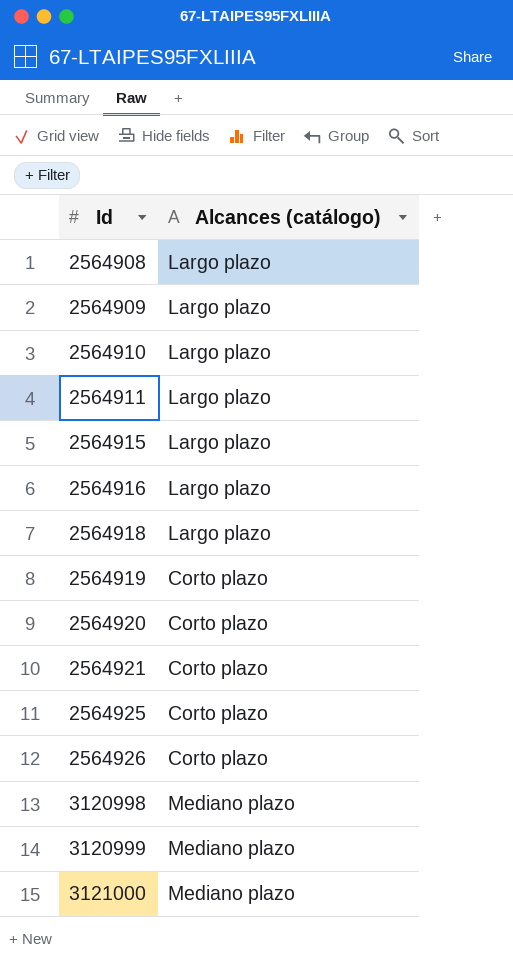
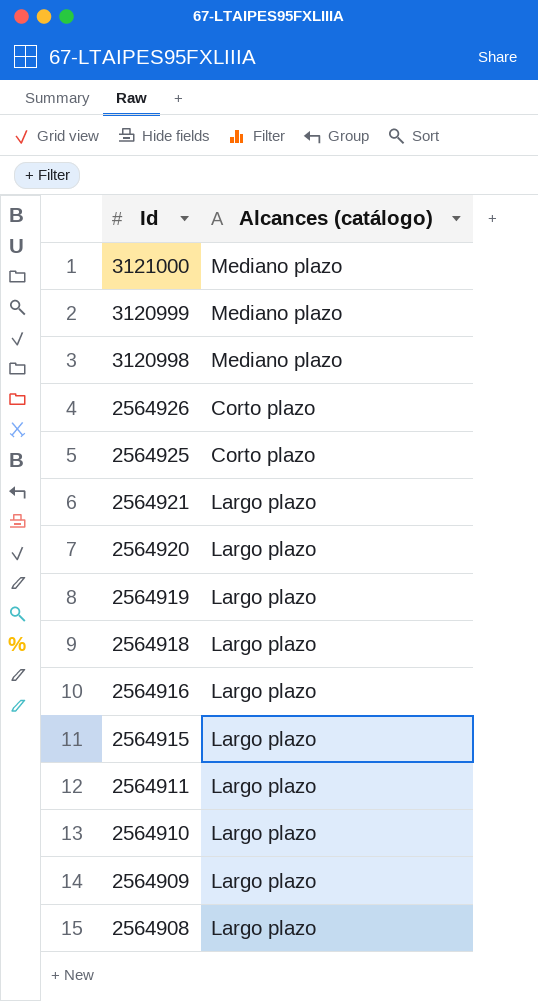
row order: Id ascending -> Id descending
2564921 | Alcances (catálogo): Corto plazo -> Largo plazo
2564920 | Alcances (catálogo): Corto plazo -> Largo plazo
2564919 | Alcances (catálogo): Corto plazo -> Largo plazo

